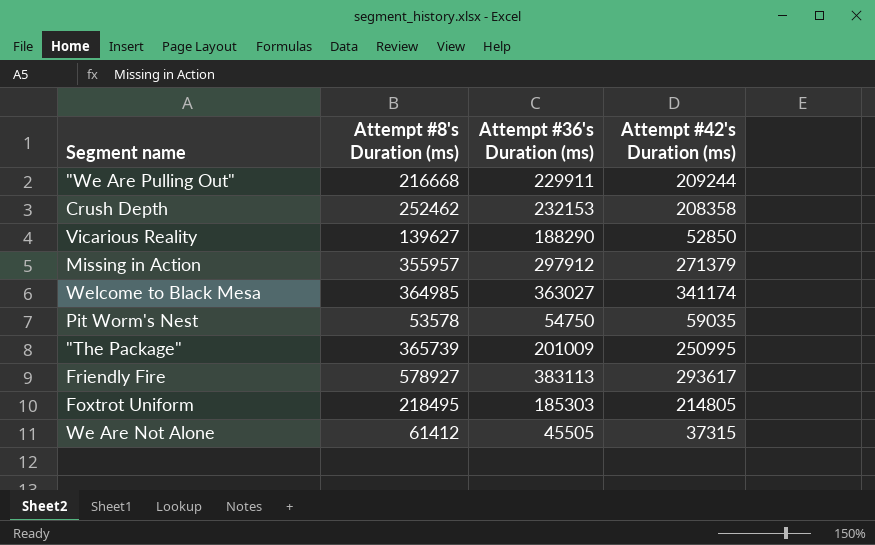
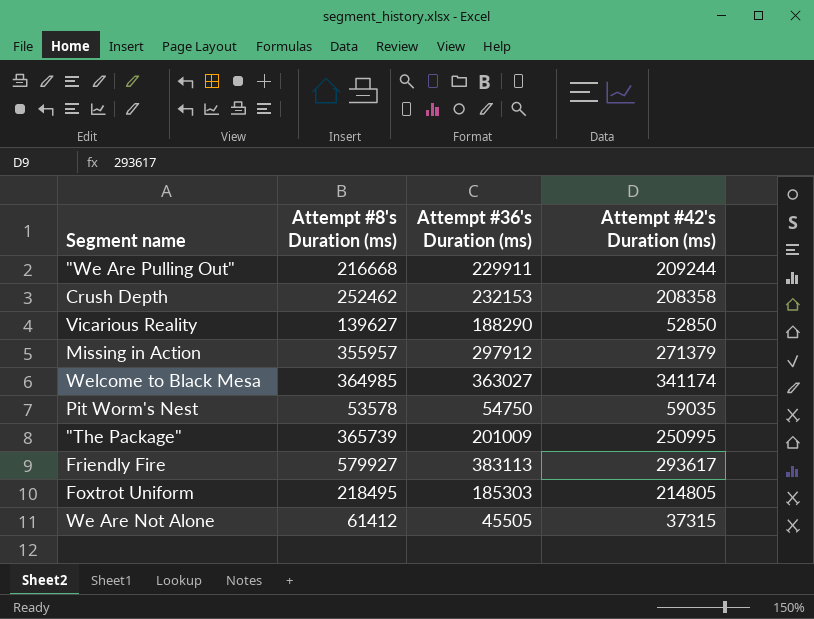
Friendly Fire | Attempt #8's Duration (ms): 578927 -> 579927

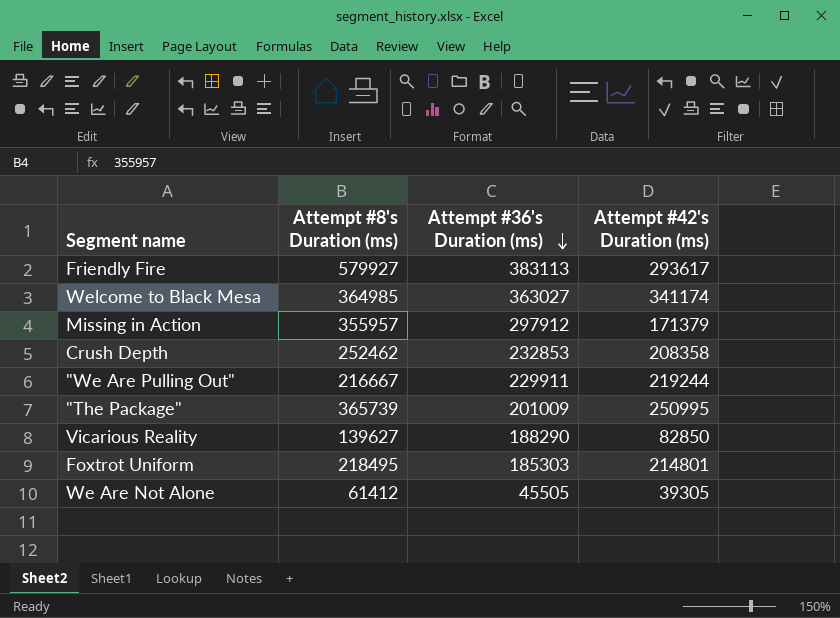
row order: none -> Attempt #36's Duration (ms) descending
row Pit Worm's Nest: 53578 | 54750 | 59035 -> none
Missing in Action | Attempt #42's Duration (ms): 271379 -> 171379
Crush Depth | Attempt #36's Duration (ms): 232153 -> 232853
"We Are Pulling Out" | Attempt #8's Duration (ms): 216668 -> 216667
"We Are Pulling Out" | Attempt #42's Duration (ms): 209244 -> 219244
Vicarious Reality | Attempt #42's Duration (ms): 52850 -> 82850
Foxtrot Uniform | Attempt #42's Duration (ms): 214805 -> 214801
We Are Not Alone | Attempt #42's Duration (ms): 37315 -> 39305

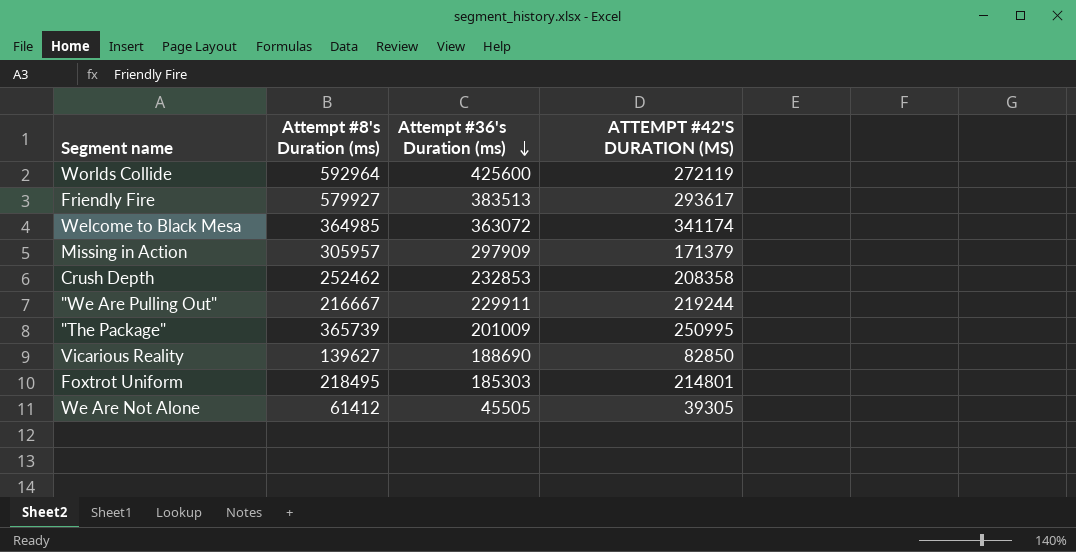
column name: Attempt #42's Duration (ms) -> ATTEMPT #42'S DURATION (MS)
row Worlds Collide: none -> 592964 | 425600 | 272119
Friendly Fire | Attempt #36's Duration (ms): 383113 -> 383513
Welcome to Black Mesa | Attempt #36's Duration (ms): 363027 -> 363072
Missing in Action | Attempt #8's Duration (ms): 355957 -> 305957
Missing in Action | Attempt #36's Duration (ms): 297912 -> 297909
Vicarious Reality | Attempt #36's Duration (ms): 188290 -> 188690

